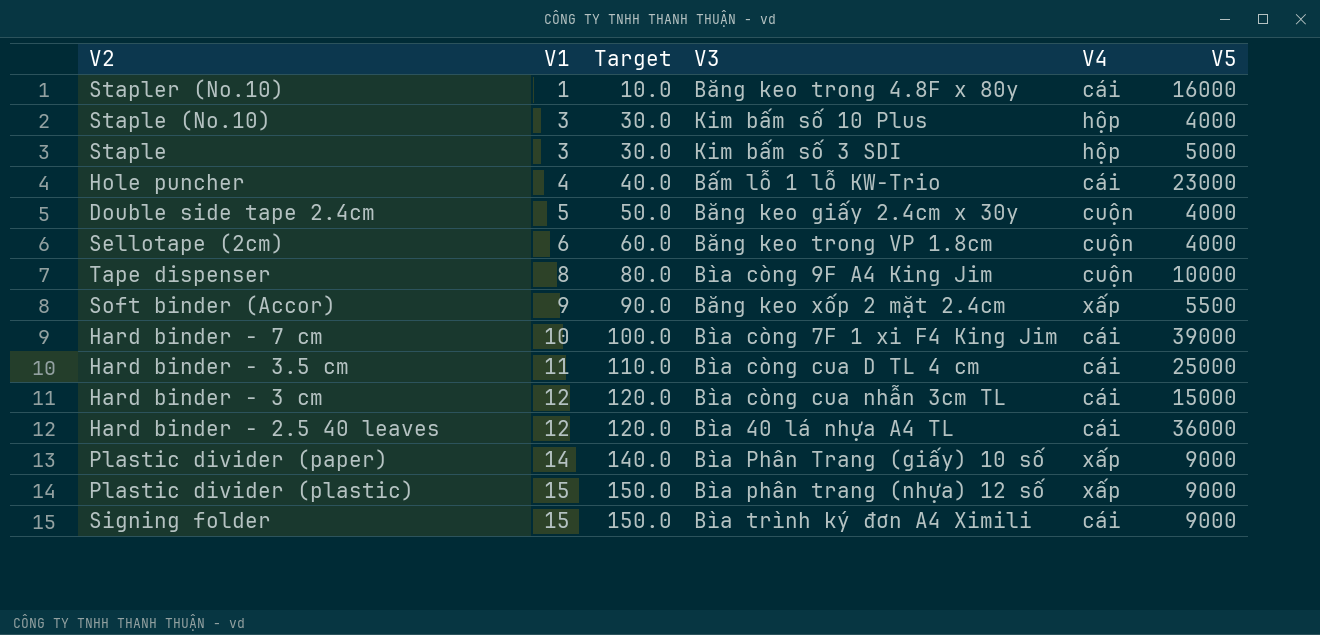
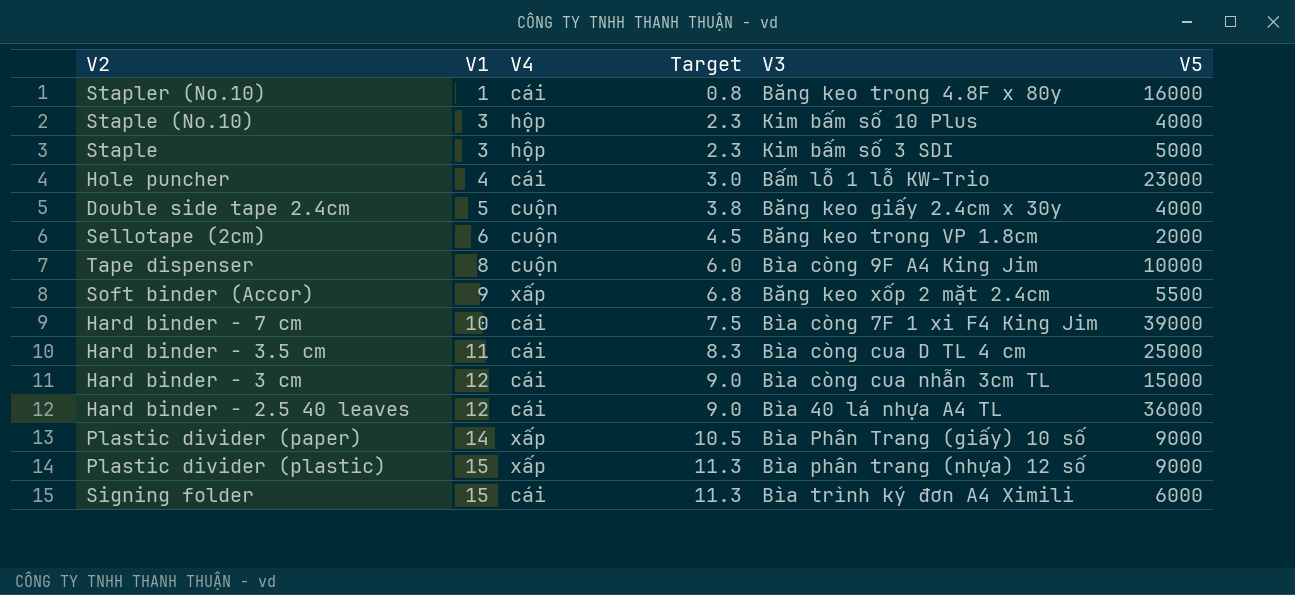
column V4 | position: 5 -> 3
column Target | formula: [V1] * 10 -> [V1] * 0.75
Sellotape (2cm) | V5: 4000 -> 2000
Signing folder | V5: 9000 -> 6000

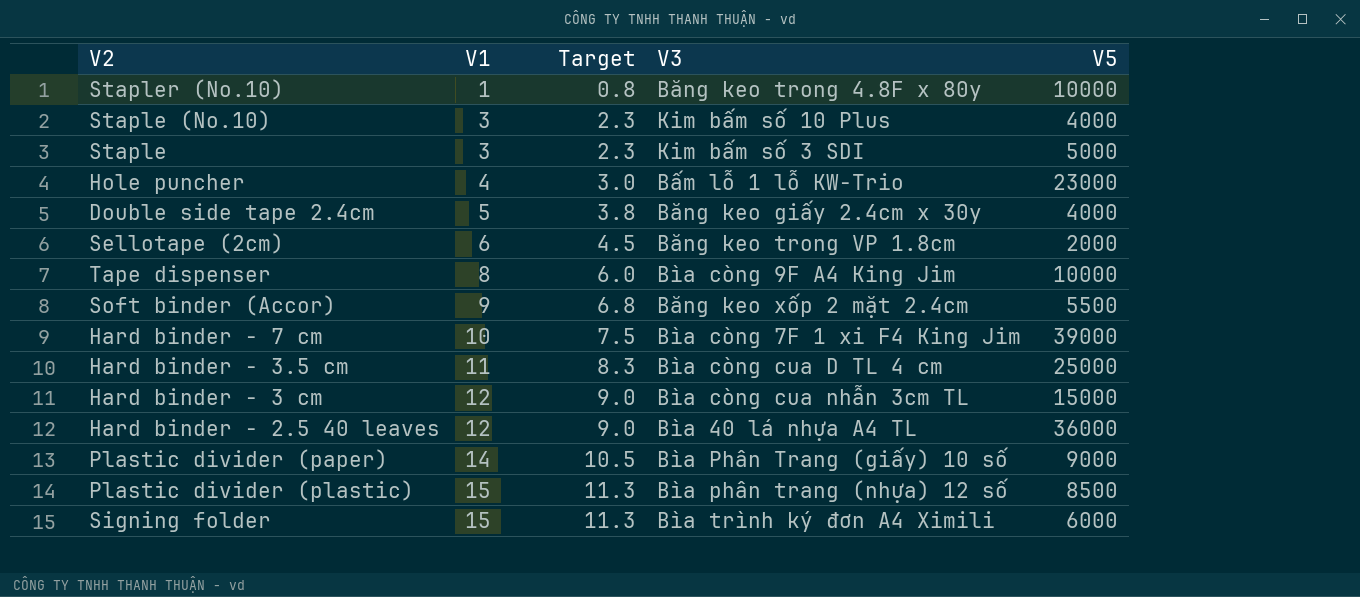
column V4 | position: 3 -> none
Stapler (No.10) | V5: 16000 -> 10000
Plastic divider (plastic) | V5: 9000 -> 8500

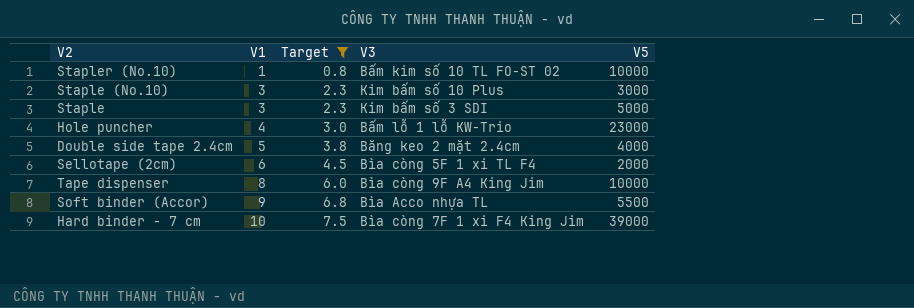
filter: none -> Target <= 7.5
Stapler (No.10) | V3: Băng keo trong 4.8F x 80y -> Bấm kim số 10 TL FO-ST 02
Staple (No.10) | V5: 4000 -> 3000
Double side tape 2.4cm | V3: Băng keo giấy 2.4cm x 30y -> Băng keo 2 mặt 2.4cm
Sellotape (2cm) | V3: Băng keo trong VP 1.8cm -> Bìa còng 5F 1 xi TL F4
Soft binder (Accor) | V3: Băng keo xốp 2 mặt 2.4cm -> Bìa Acco nhựa TL

